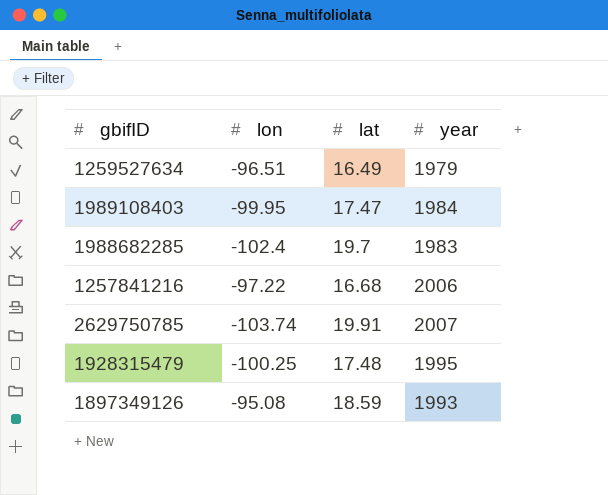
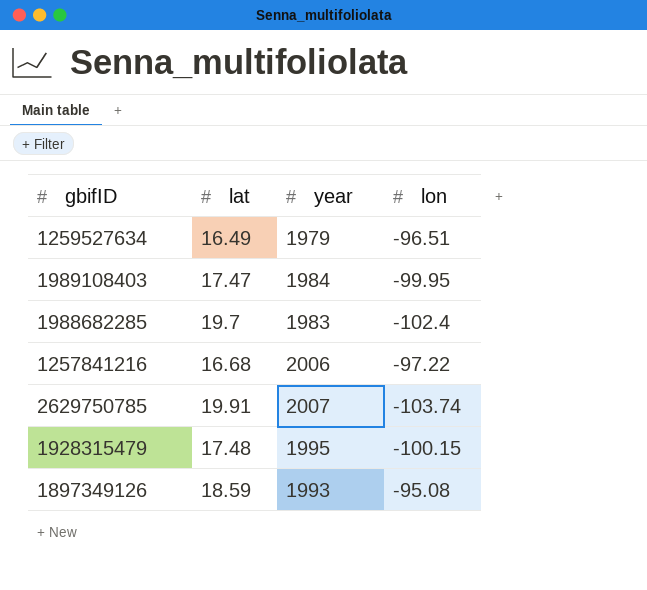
column lon | position: 2 -> 4
1928315479 | lon: -100.25 -> -100.15

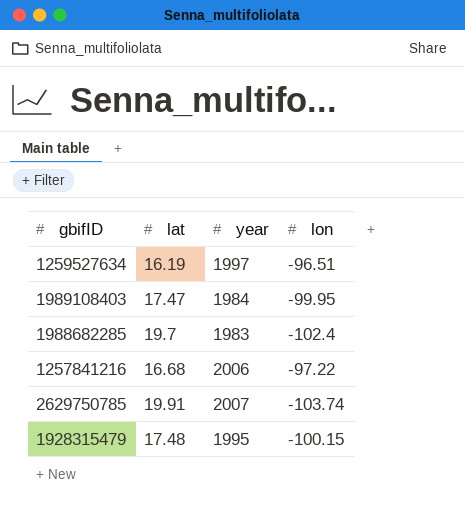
row 1897349126: 18.59 | 1993 | -95.08 -> none
1259527634 | lat: 16.49 -> 16.19
1259527634 | year: 1979 -> 1997

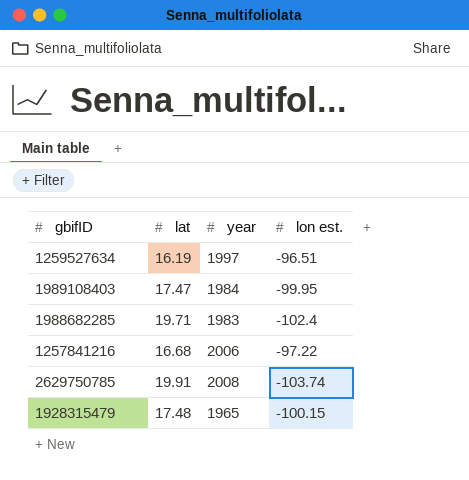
column name: lon -> lon est.
1988682285 | lat: 19.7 -> 19.71
2629750785 | year: 2007 -> 2008
1928315479 | year: 1995 -> 1965

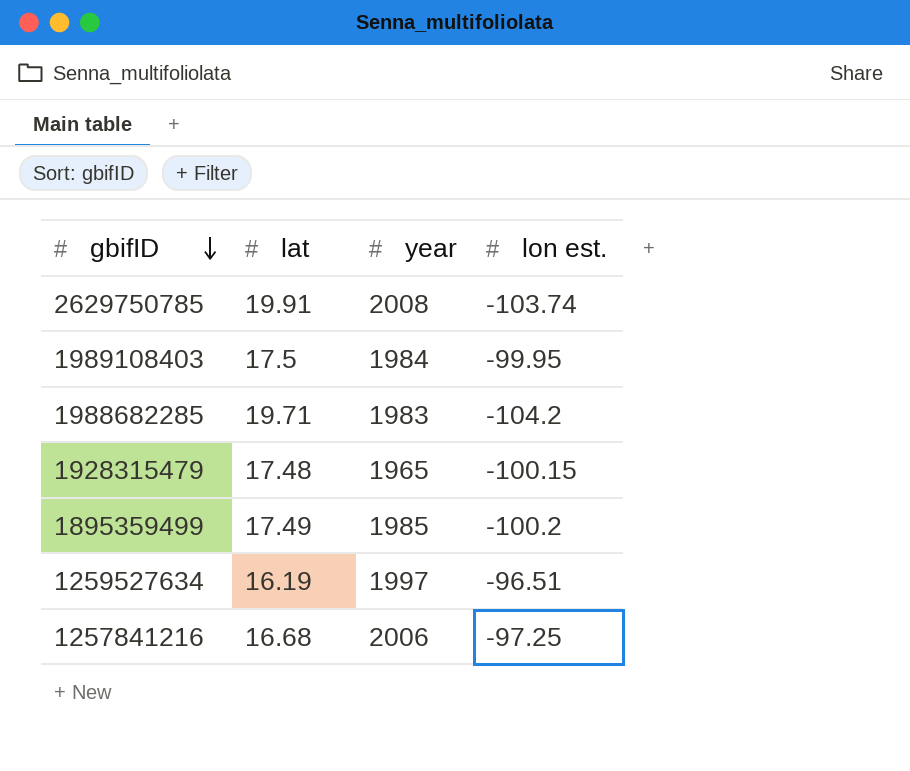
row order: none -> gbifID descending
1989108403 | lat: 17.47 -> 17.5
1988682285 | lon est.: -102.4 -> -104.2
row 1895359499: none -> 17.49 | 1985 | -100.2
1257841216 | lon est.: -97.22 -> -97.25

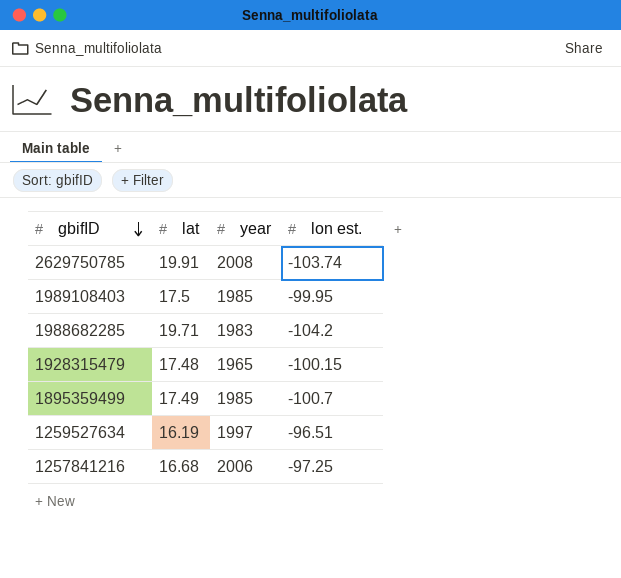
1989108403 | year: 1984 -> 1985
1895359499 | lon est.: -100.2 -> -100.7

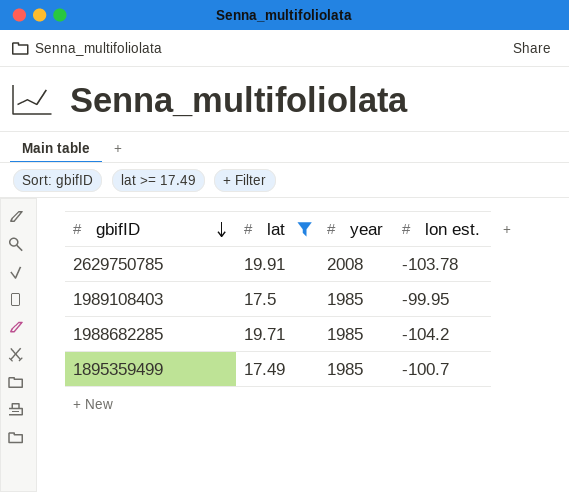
filter: none -> lat >= 17.49
2629750785 | lon est.: -103.74 -> -103.78
1988682285 | year: 1983 -> 1985

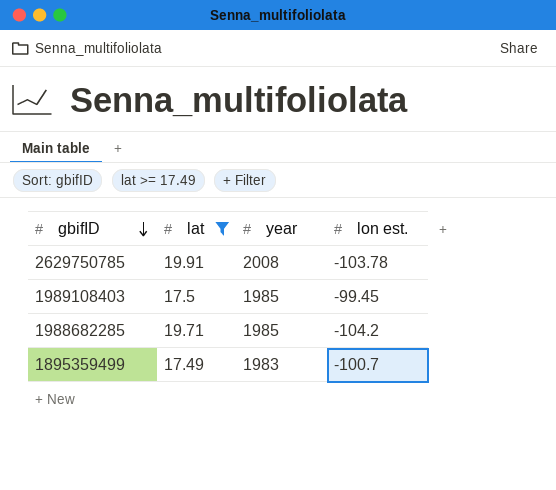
1989108403 | lon est.: -99.95 -> -99.45
1895359499 | year: 1985 -> 1983

